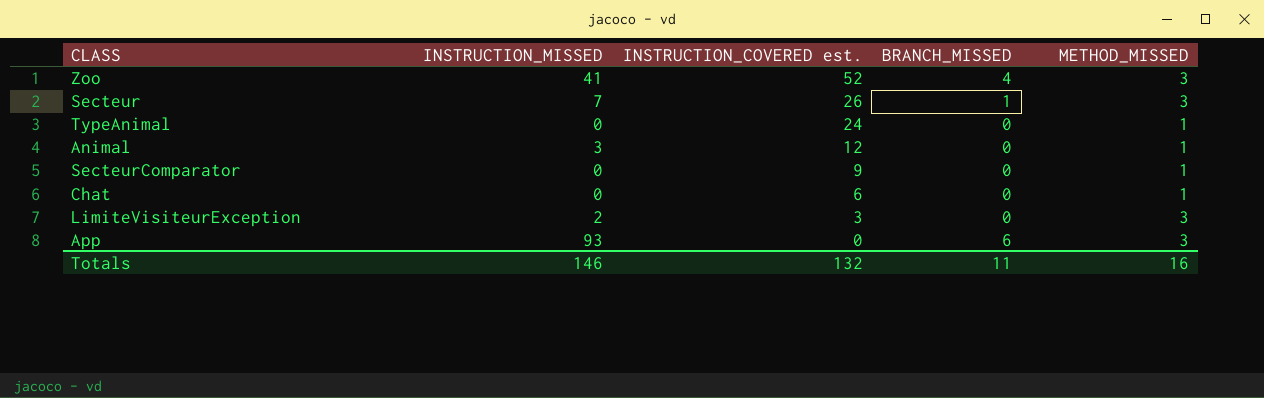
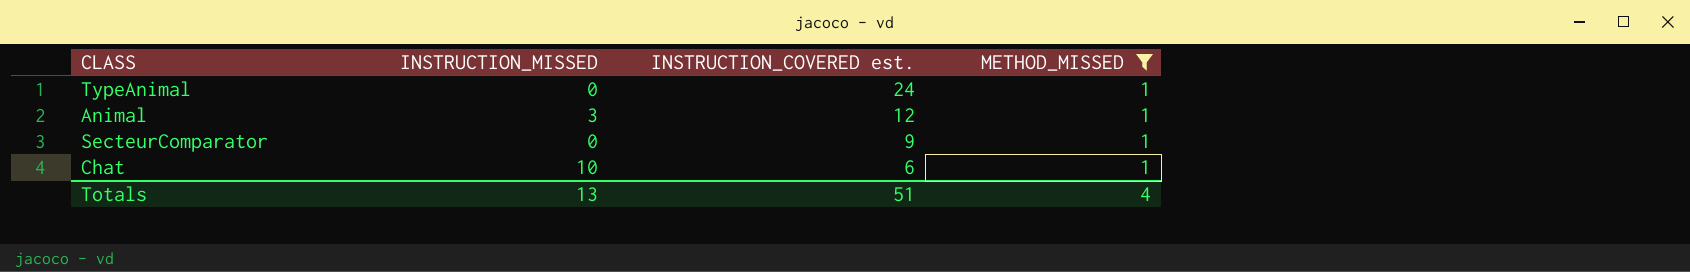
filter: none -> METHOD_MISSED = 1
column BRANCH_MISSED | position: 4 -> none
Chat | INSTRUCTION_MISSED: 0 -> 10
Totals | INSTRUCTION_MISSED: 146 -> 13
Totals | INSTRUCTION_COVERED est.: 132 -> 51
Totals | METHOD_MISSED: 16 -> 4

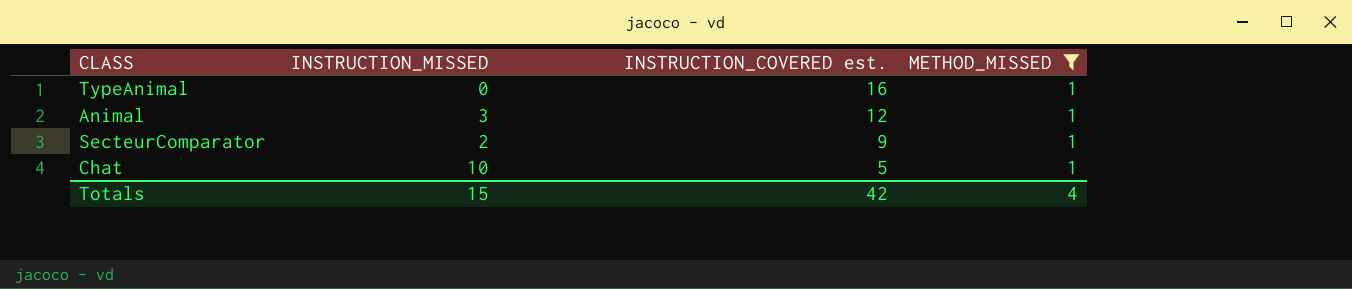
TypeAnimal | INSTRUCTION_COVERED est.: 24 -> 16
SecteurComparator | INSTRUCTION_MISSED: 0 -> 2
Chat | INSTRUCTION_COVERED est.: 6 -> 5
Totals | INSTRUCTION_MISSED: 13 -> 15
Totals | INSTRUCTION_COVERED est.: 51 -> 42

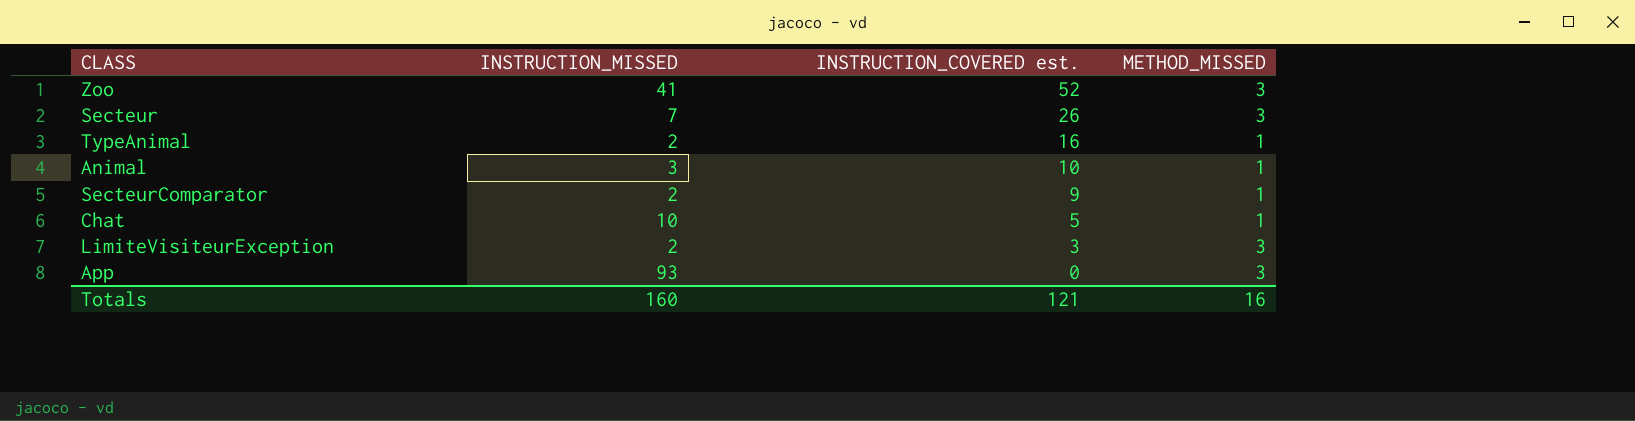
filter: METHOD_MISSED = 1 -> none
TypeAnimal | INSTRUCTION_MISSED: 0 -> 2
Animal | INSTRUCTION_COVERED est.: 12 -> 10
Totals | INSTRUCTION_MISSED: 15 -> 160
Totals | INSTRUCTION_COVERED est.: 42 -> 121
Totals | METHOD_MISSED: 4 -> 16

